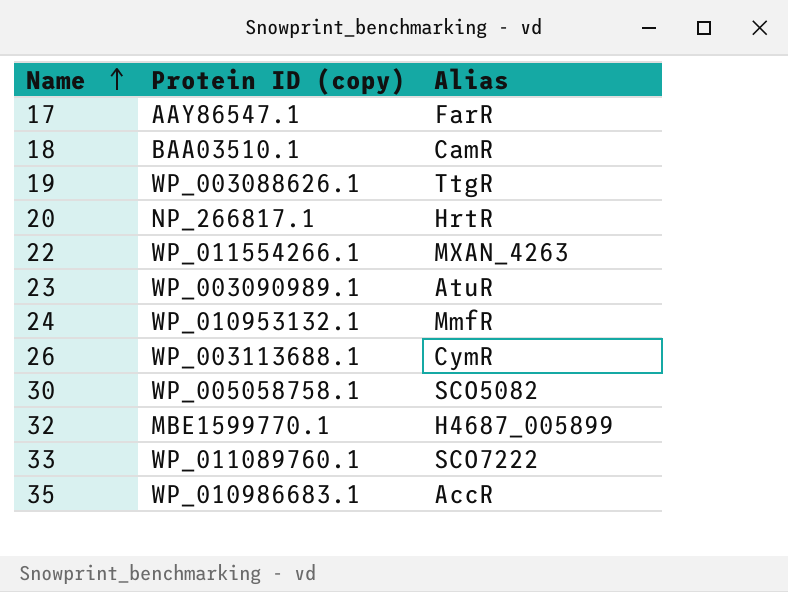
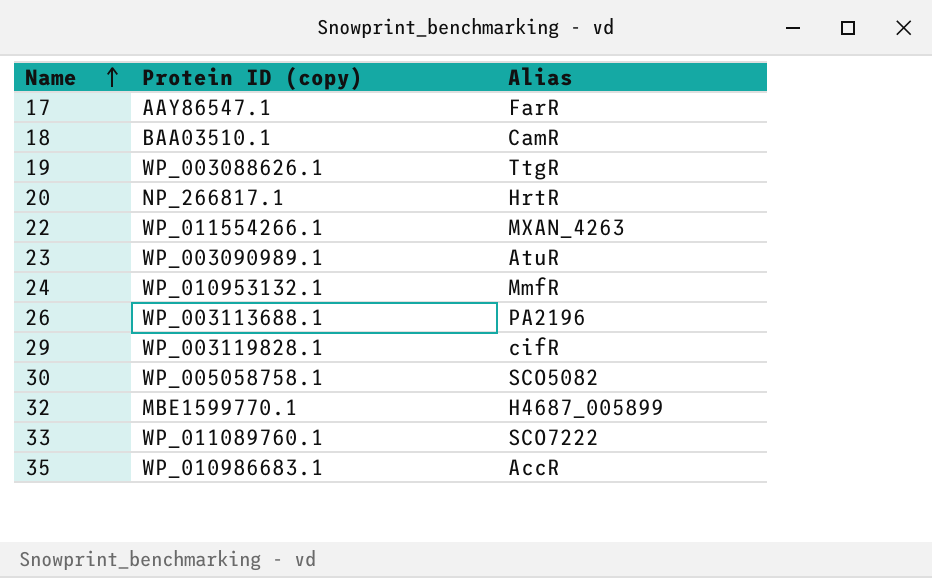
26 | Alias: CymR -> PA2196
row 29: none -> WP_003119828.1 | cifR

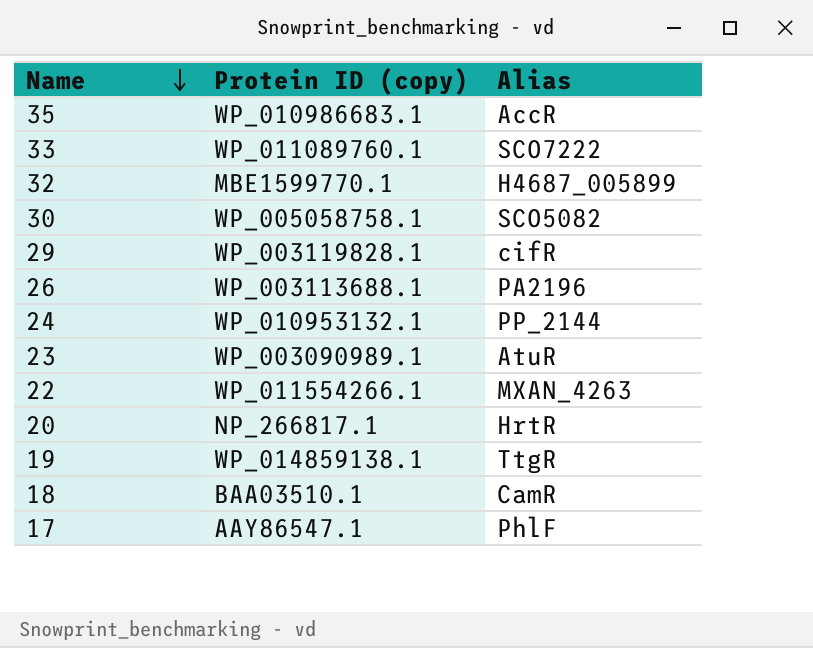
row order: Name ascending -> Name descending
24 | Alias: MmfR -> PP_2144
19 | Protein ID (copy): WP_003088626.1 -> WP_014859138.1
17 | Alias: FarR -> PhlF

